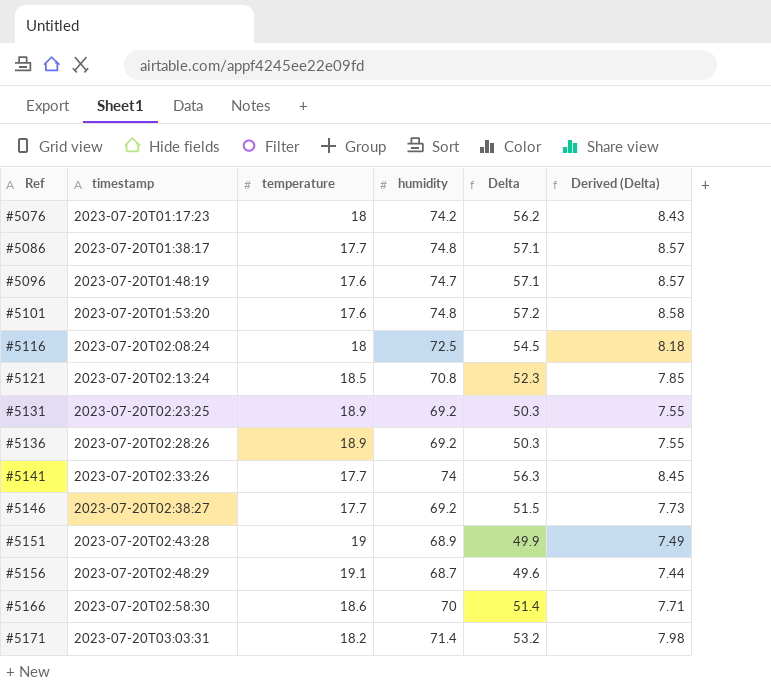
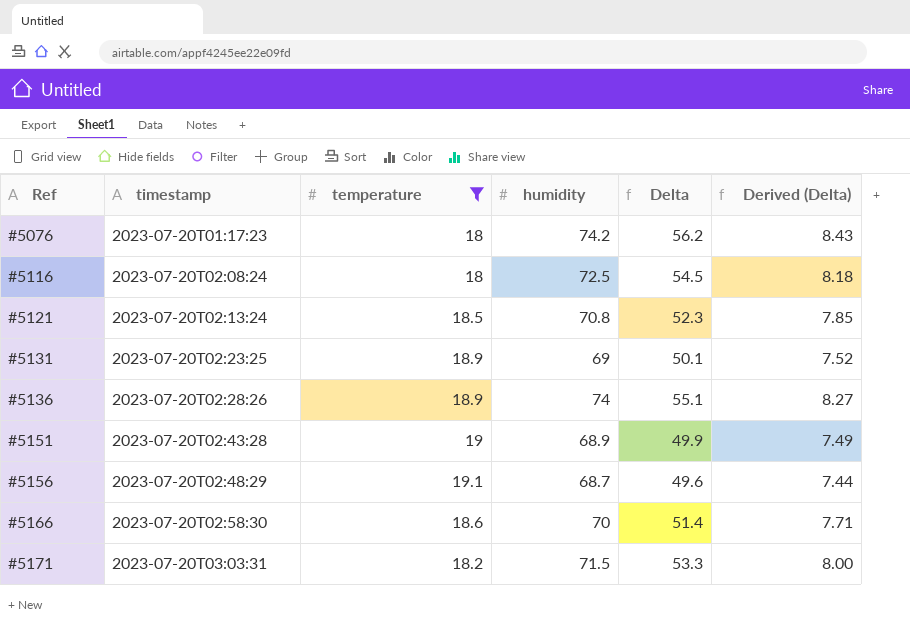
filter: none -> temperature >= 18
#5131 | humidity: 69.2 -> 69
#5131 | Delta: 50.3 -> 50.1
#5131 | Derived (Delta): 7.55 -> 7.52
#5136 | humidity: 69.2 -> 74
#5136 | Delta: 50.3 -> 55.1
#5136 | Derived (Delta): 7.55 -> 8.27
#5171 | humidity: 71.4 -> 71.5
#5171 | Delta: 53.2 -> 53.3
#5171 | Derived (Delta): 7.98 -> 8.00

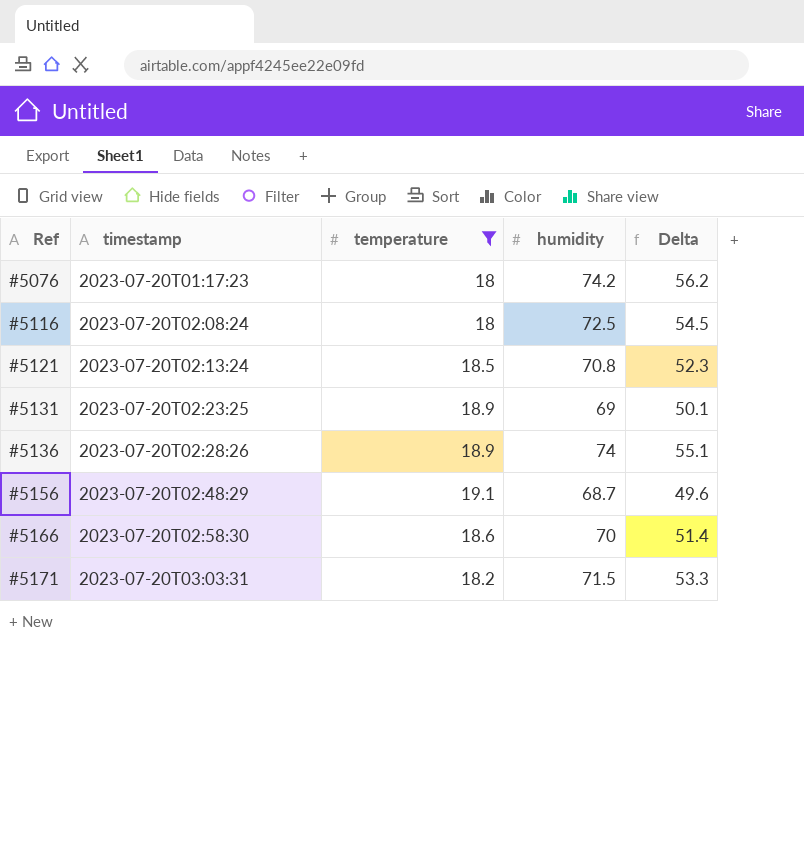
column Derived (Delta) | formula: [Delta] * 0.15 -> none
row #5151: 2023-07-20T02:43:28 | 19 | 68.9 | 49.9 | 7.49 -> none

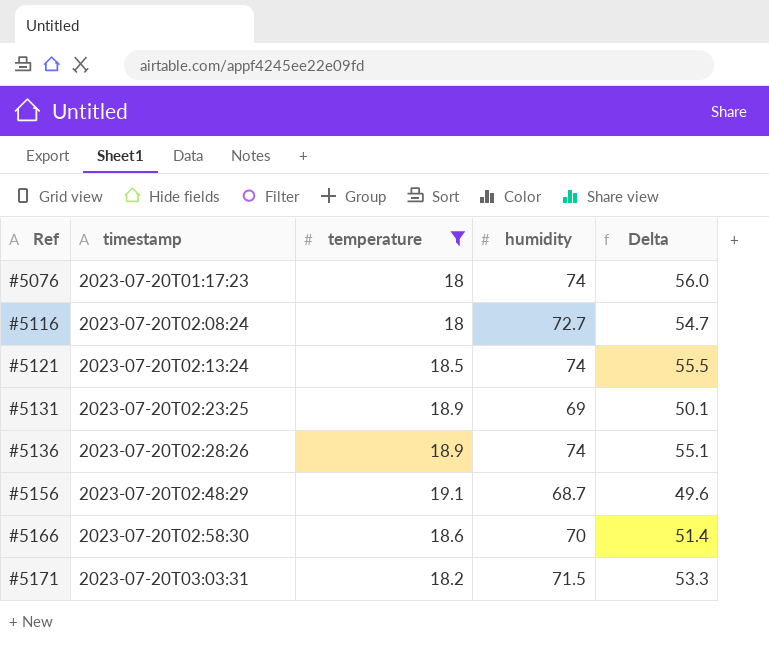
#5076 | humidity: 74.2 -> 74
#5076 | Delta: 56.2 -> 56.0
#5116 | humidity: 72.5 -> 72.7
#5116 | Delta: 54.5 -> 54.7
#5121 | humidity: 70.8 -> 74
#5121 | Delta: 52.3 -> 55.5

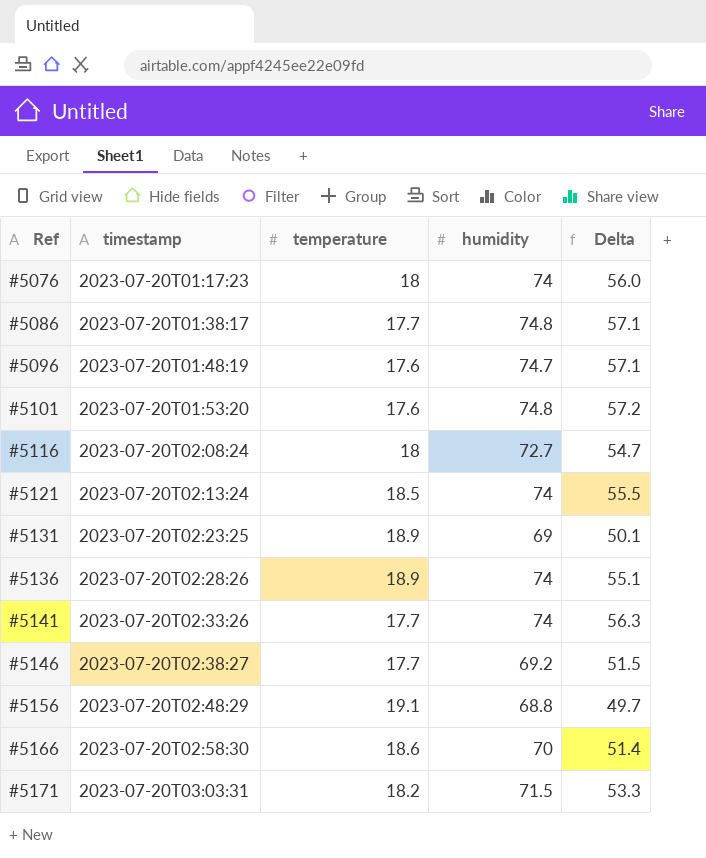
filter: temperature >= 18 -> none
#5156 | humidity: 68.7 -> 68.8
#5156 | Delta: 49.6 -> 49.7

